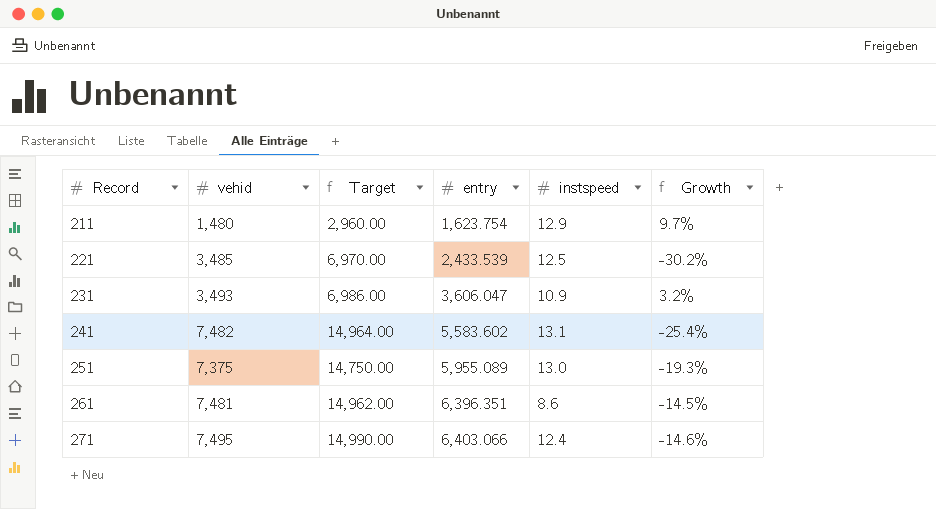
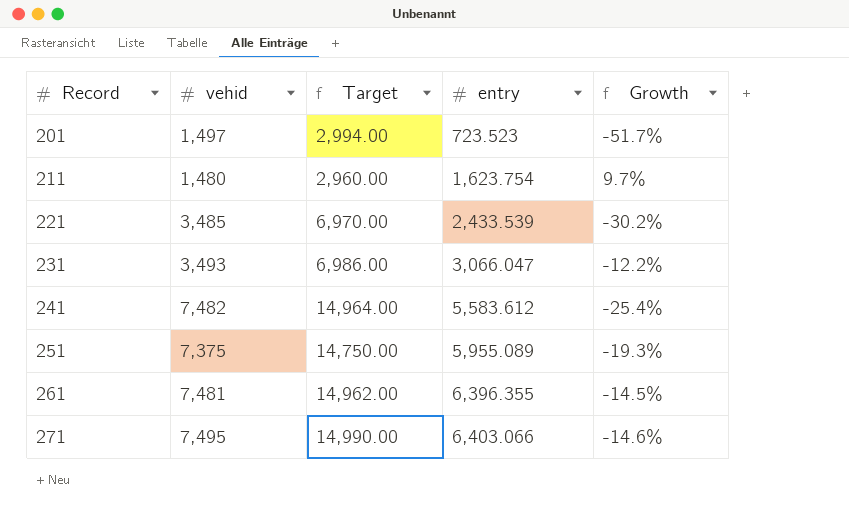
column instspeed | position: 5 -> none
row 201: none -> 1,497 | 2,994.00 | 723.523 | -51.7%
231 | entry: 3,606.047 -> 3,066.047
231 | Growth: 3.2% -> -12.2%
241 | entry: 5,583.602 -> 5,583.612
261 | entry: 6,396.351 -> 6,396.355

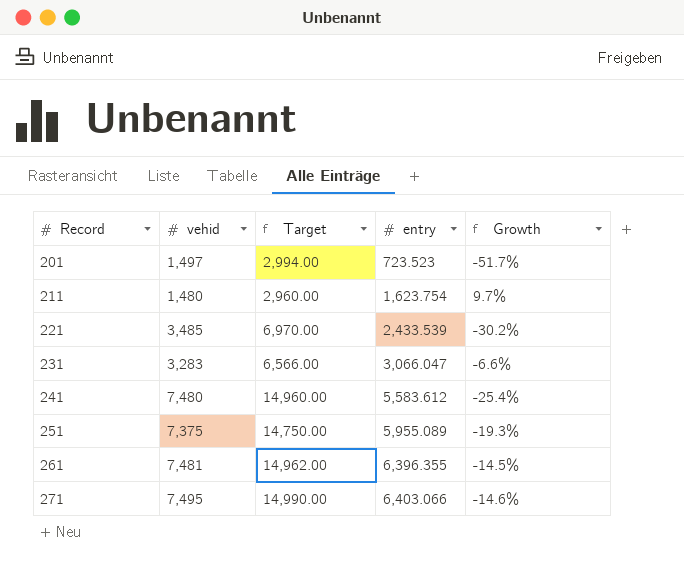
231 | vehid: 3,493 -> 3,283
231 | Target: 6,986.00 -> 6,566.00
231 | Growth: -12.2% -> -6.6%
241 | vehid: 7,482 -> 7,480
241 | Target: 14,964.00 -> 14,960.00

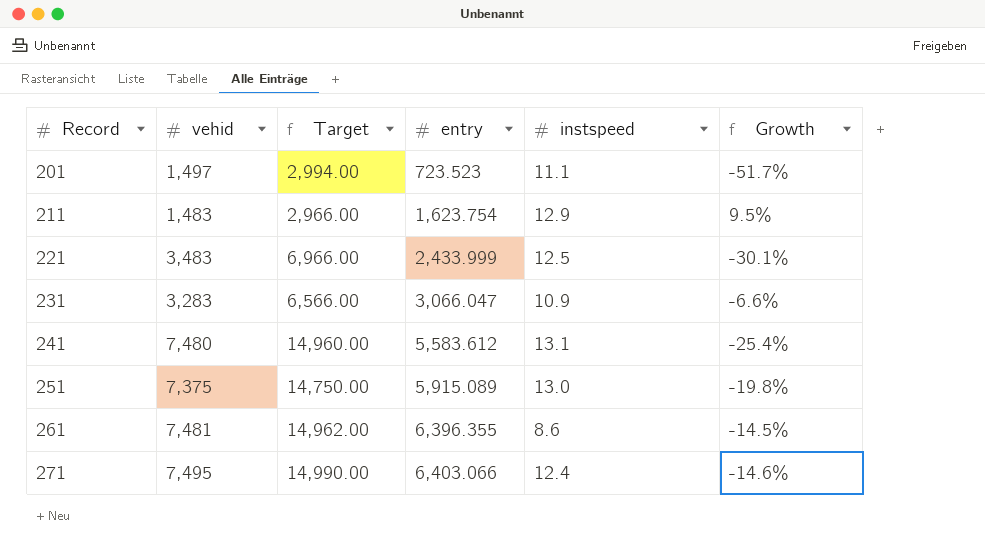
column instspeed | position: none -> 5
211 | vehid: 1,480 -> 1,483
211 | Target: 2,960.00 -> 2,966.00
211 | Growth: 9.7% -> 9.5%
221 | vehid: 3,485 -> 3,483
221 | Target: 6,970.00 -> 6,966.00
221 | entry: 2,433.539 -> 2,433.999
221 | Growth: -30.2% -> -30.1%
251 | entry: 5,955.089 -> 5,915.089
251 | Growth: -19.3% -> -19.8%

